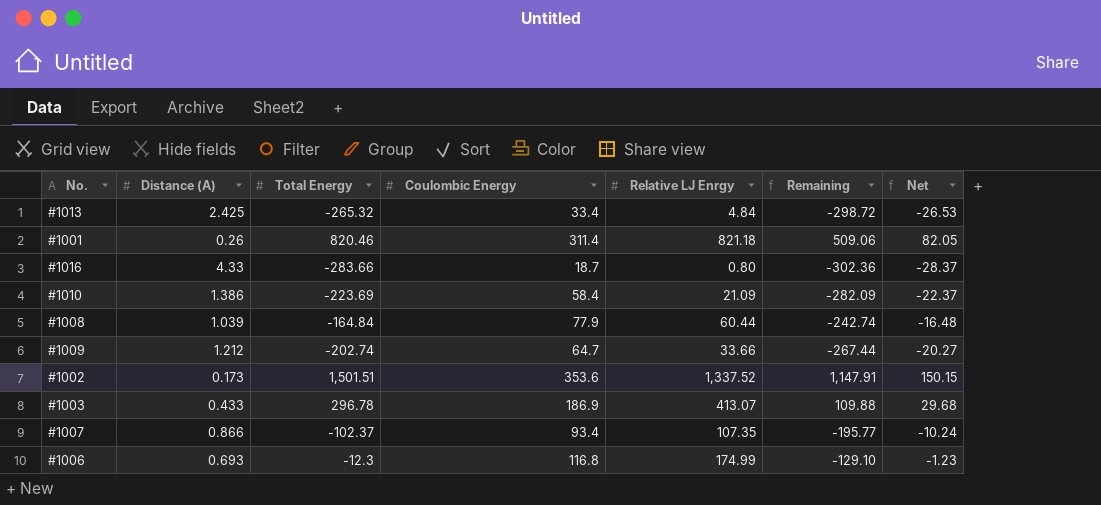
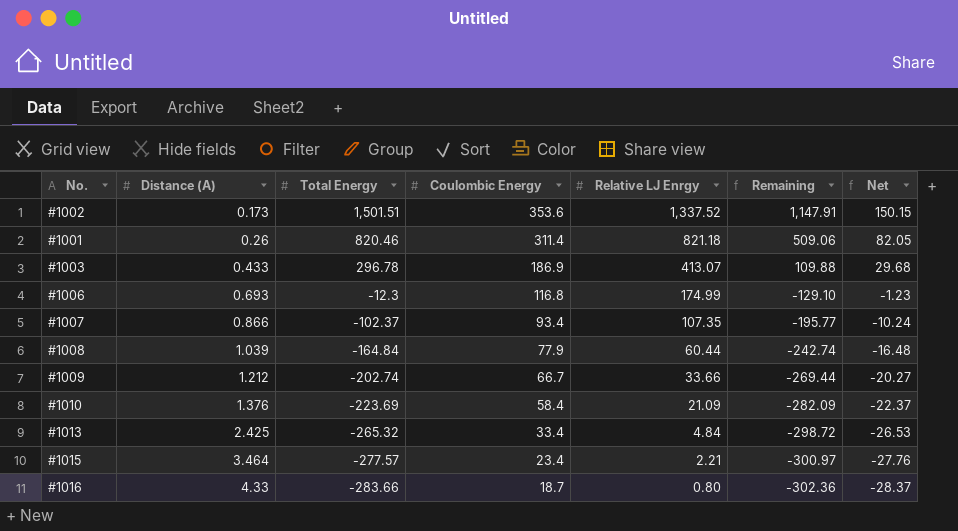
row order: none -> Distance (A) ascending
#1009 | Coulombic Energy: 64.7 -> 66.7
#1009 | Remaining: -267.44 -> -269.44
#1010 | Distance (A): 1.386 -> 1.376
row #1015: none -> 3.464 | -277.57 | 23.4 | 2.21 | -300.97 | -27.76

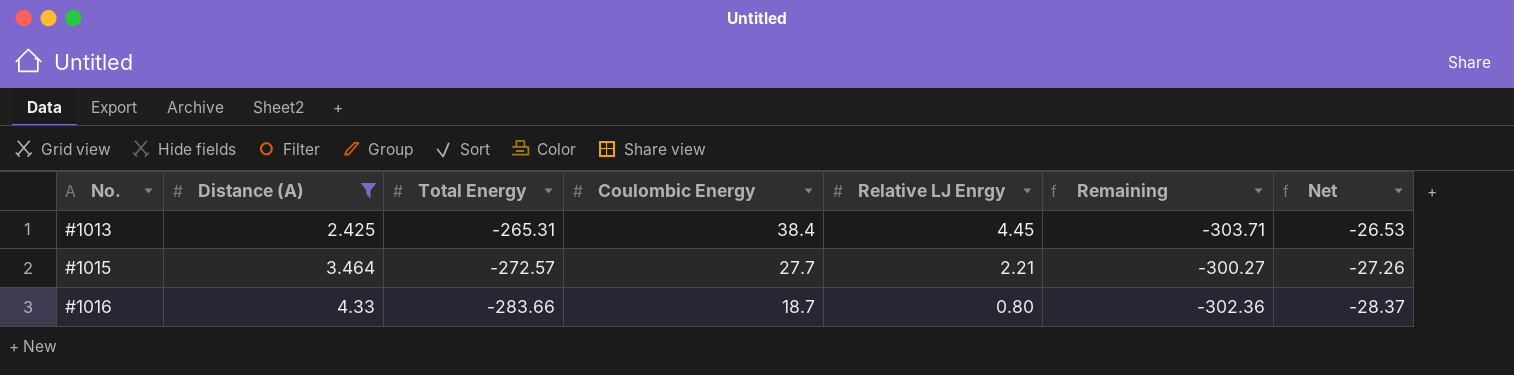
filter: none -> Distance (A) >= 2.425
#1013 | Total Energy: -265.32 -> -265.31
#1013 | Coulombic Energy: 33.4 -> 38.4
#1013 | Relative LJ Enrgy: 4.84 -> 4.45
#1013 | Remaining: -298.72 -> -303.71
#1015 | Total Energy: -277.57 -> -272.57
#1015 | Coulombic Energy: 23.4 -> 27.7
#1015 | Remaining: -300.97 -> -300.27
#1015 | Net: -27.76 -> -27.26

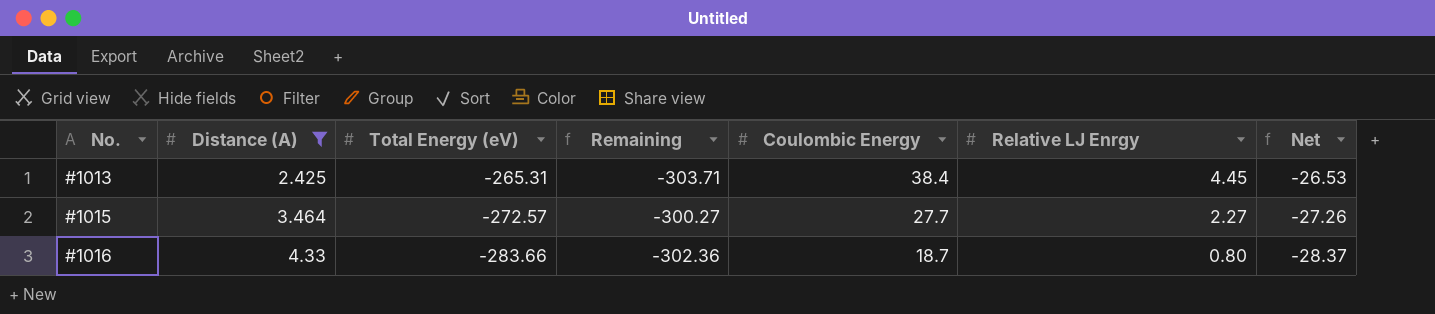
column name: Total Energy -> Total Energy (eV)
column Remaining | position: 6 -> 4
#1015 | Relative LJ Enrgy: 2.21 -> 2.27

